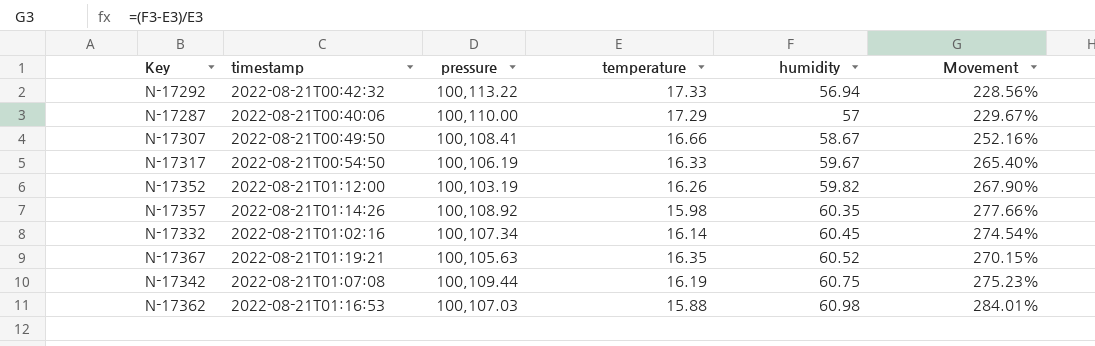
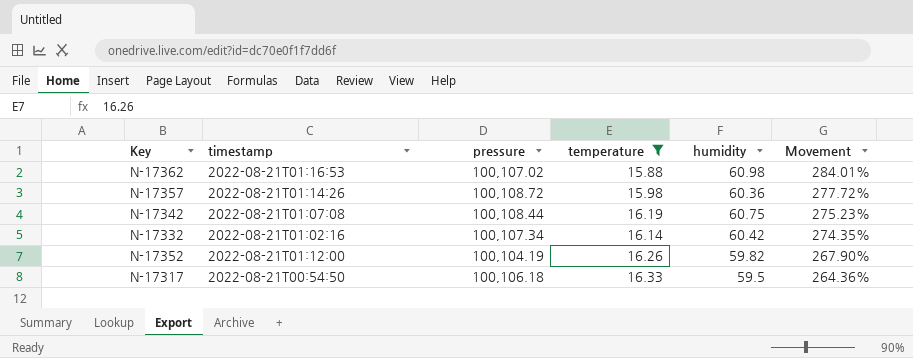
filter: none -> temperature <= 16.33
row order: humidity ascending -> Movement descending
N-17362 | pressure: 100,107.03 -> 100,107.02
N-17357 | pressure: 100,108.92 -> 100,108.72
N-17357 | humidity: 60.35 -> 60.36
N-17357 | Movement: 277.66% -> 277.72%
N-17342 | pressure: 100,109.44 -> 100,108.44
N-17332 | humidity: 60.45 -> 60.42
N-17332 | Movement: 274.54% -> 274.35%
N-17352 | pressure: 100,103.19 -> 100,104.19
N-17317 | pressure: 100,106.19 -> 100,106.18
N-17317 | humidity: 59.67 -> 59.5
N-17317 | Movement: 265.40% -> 264.36%

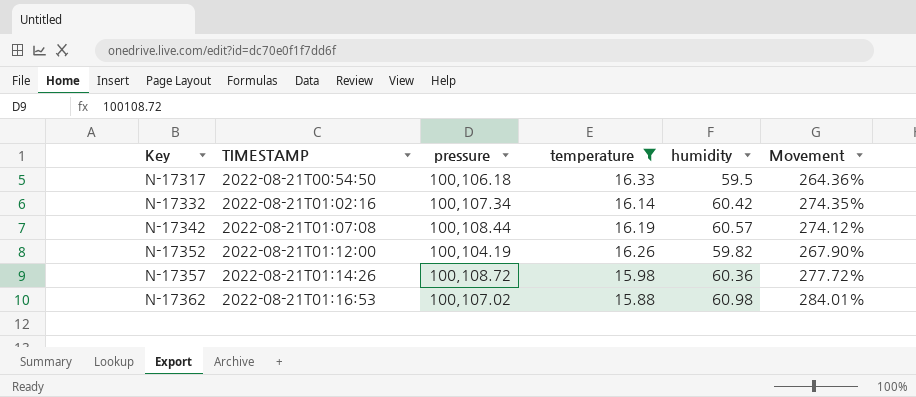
row order: Movement descending -> Key ascending
column name: timestamp -> TIMESTAMP
N-17342 | humidity: 60.75 -> 60.57
N-17342 | Movement: 275.23% -> 274.12%

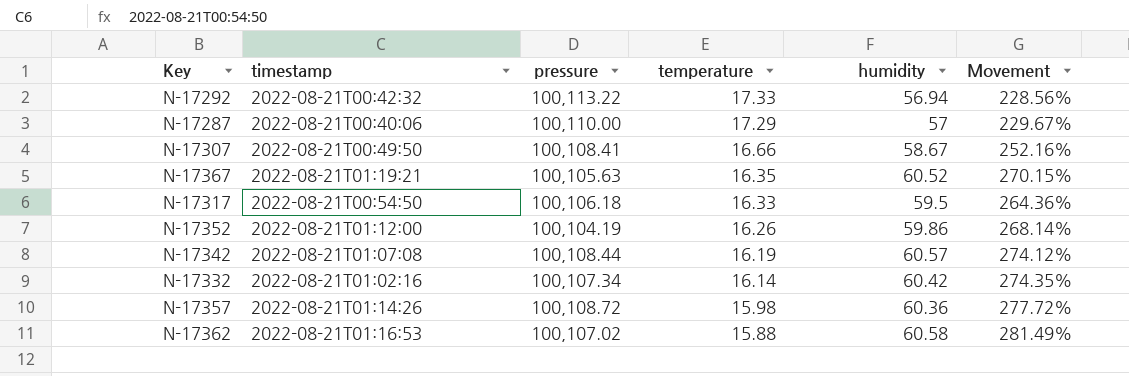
filter: temperature <= 16.33 -> none
row order: Key ascending -> temperature descending
column name: TIMESTAMP -> timestamp
N-17352 | humidity: 59.82 -> 59.86
N-17352 | Movement: 267.90% -> 268.14%
N-17362 | humidity: 60.98 -> 60.58
N-17362 | Movement: 284.01% -> 281.49%

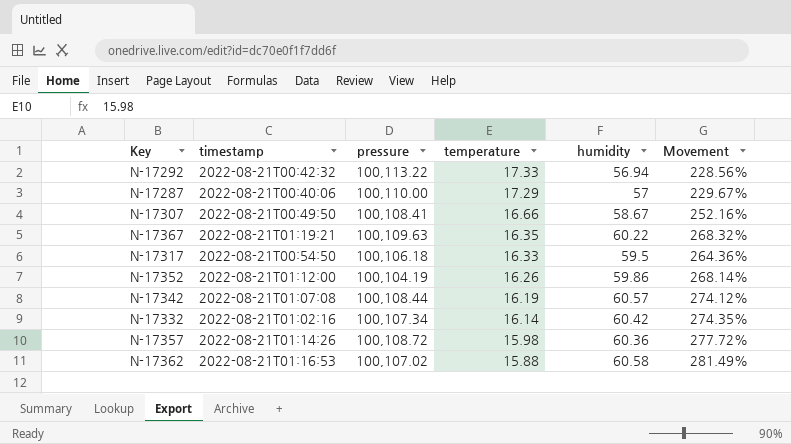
N-17367 | pressure: 100,105.63 -> 100,109.63
N-17367 | humidity: 60.52 -> 60.22
N-17367 | Movement: 270.15% -> 268.32%

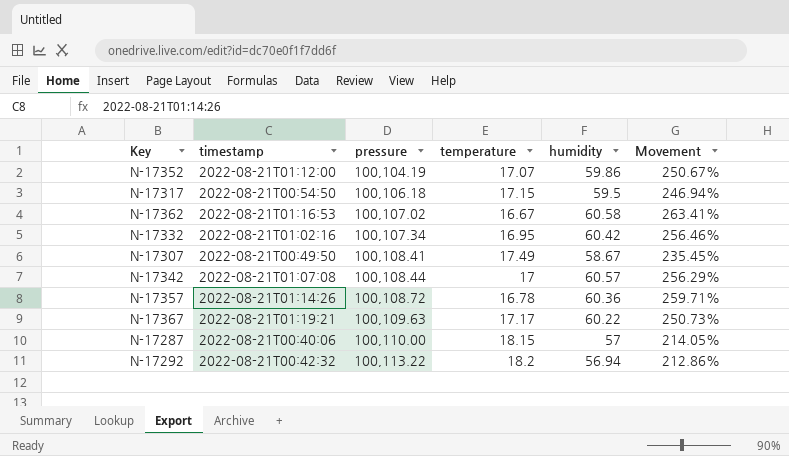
row order: temperature descending -> pressure ascending
N-17352 | temperature: 16.26 -> 17.07
N-17352 | Movement: 268.14% -> 250.67%
N-17317 | temperature: 16.33 -> 17.15
N-17317 | Movement: 264.36% -> 246.94%
N-17362 | temperature: 15.88 -> 16.67
N-17362 | Movement: 281.49% -> 263.41%
N-17332 | temperature: 16.14 -> 16.95
N-17332 | Movement: 274.35% -> 256.46%
N-17307 | temperature: 16.66 -> 17.49
N-17307 | Movement: 252.16% -> 235.45%
N-17342 | temperature: 16.19 -> 17
N-17342 | Movement: 274.12% -> 256.29%
N-17357 | temperature: 15.98 -> 16.78
N-17357 | Movement: 277.72% -> 259.71%
N-17367 | temperature: 16.35 -> 17.17
N-17367 | Movement: 268.32% -> 250.73%
N-17287 | temperature: 17.29 -> 18.15
N-17287 | Movement: 229.67% -> 214.05%
N-17292 | temperature: 17.33 -> 18.2
N-17292 | Movement: 228.56% -> 212.86%

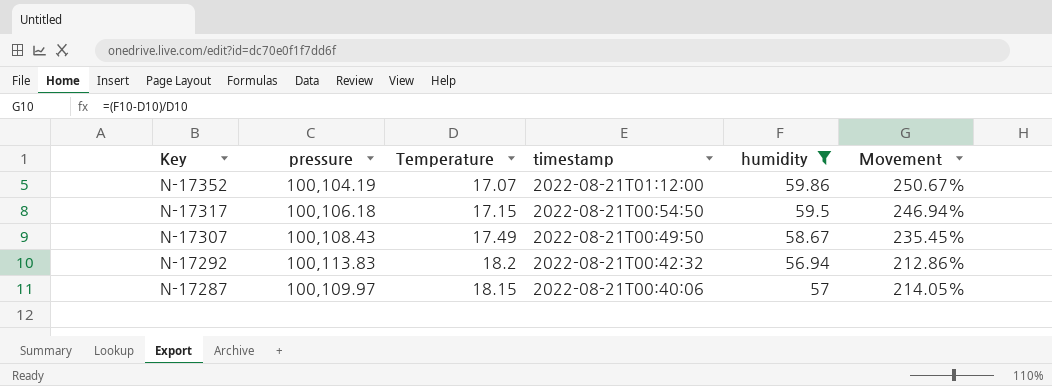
filter: none -> humidity <= 59.86
row order: pressure ascending -> Key descending
column name: temperature -> Temperature
column timestamp | position: 2 -> 4
N-17307 | pressure: 100,108.41 -> 100,108.43
N-17292 | pressure: 100,113.22 -> 100,113.83
N-17287 | pressure: 100,110.00 -> 100,109.97

